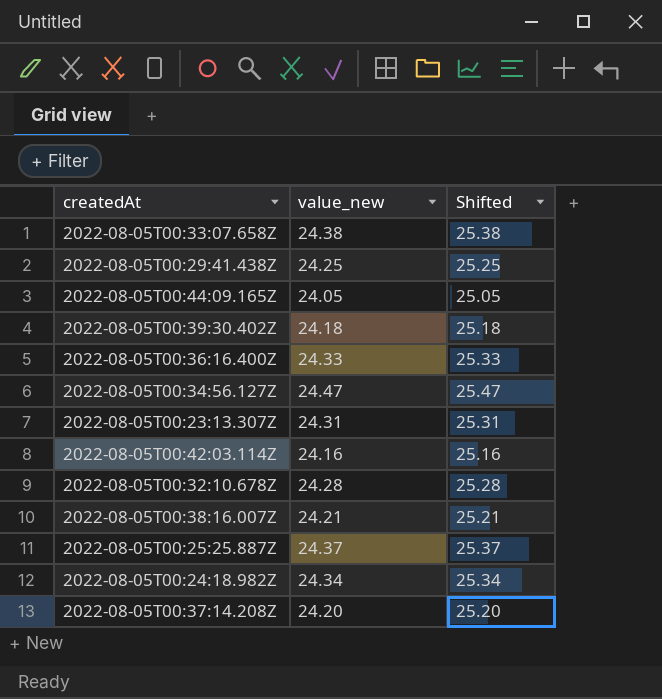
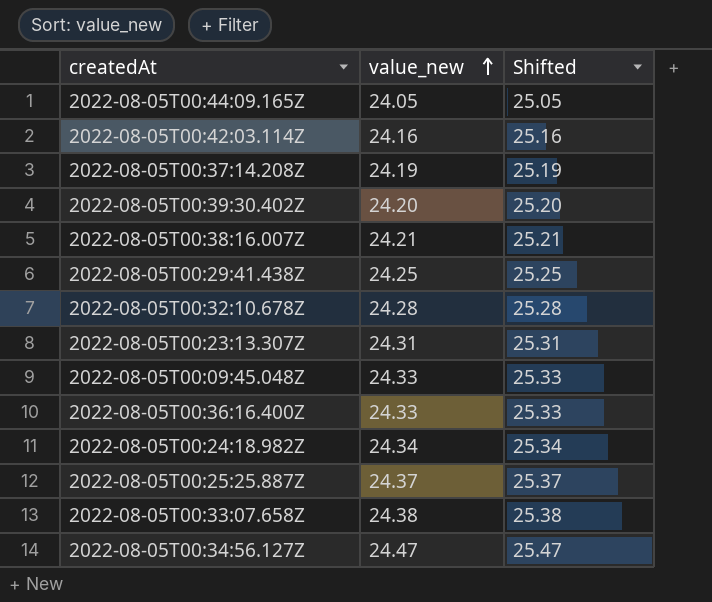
row order: none -> value_new ascending
2022-08-05T00:37:14.208Z | value_new: 24.20 -> 24.19
2022-08-05T00:37:14.208Z | Shifted: 25.20 -> 25.19
2022-08-05T00:39:30.402Z | value_new: 24.18 -> 24.20
2022-08-05T00:39:30.402Z | Shifted: 25.18 -> 25.20
row 2022-08-05T00:09:45.048Z: none -> 24.33 | 25.33

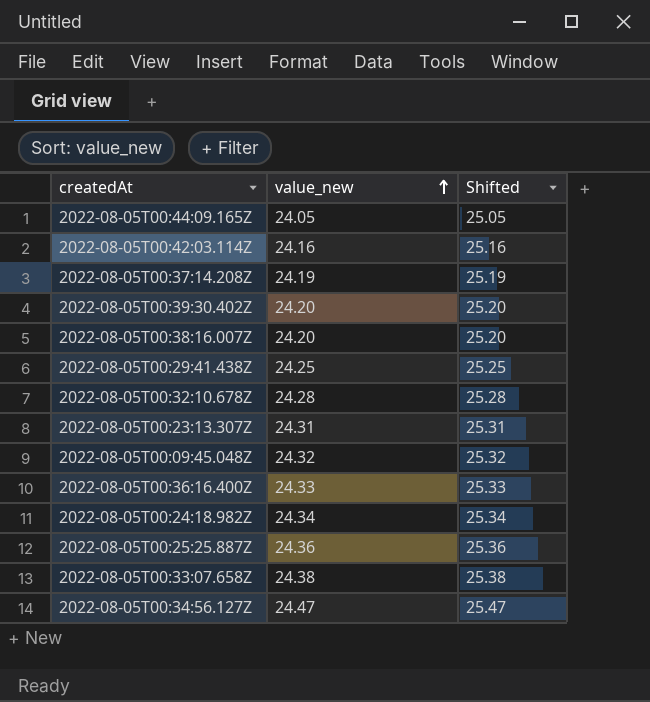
2022-08-05T00:38:16.007Z | value_new: 24.21 -> 24.20
2022-08-05T00:38:16.007Z | Shifted: 25.21 -> 25.20
2022-08-05T00:09:45.048Z | value_new: 24.33 -> 24.32
2022-08-05T00:09:45.048Z | Shifted: 25.33 -> 25.32
2022-08-05T00:25:25.887Z | value_new: 24.37 -> 24.36
2022-08-05T00:25:25.887Z | Shifted: 25.37 -> 25.36

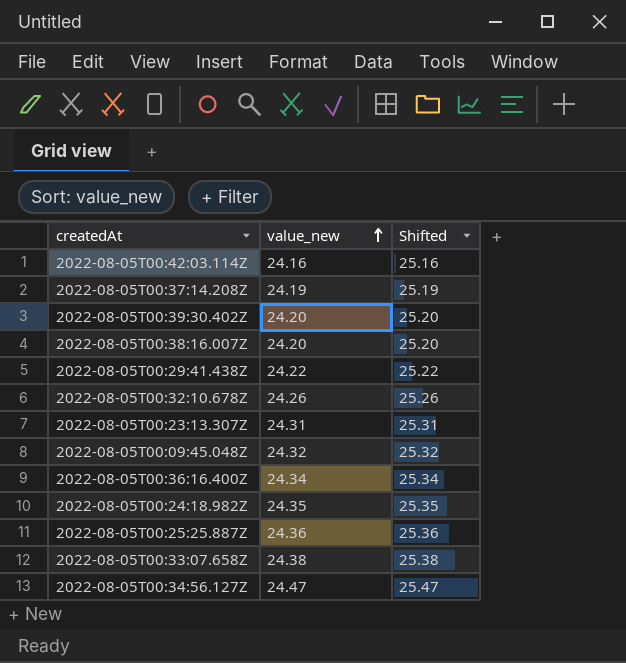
row 2022-08-05T00:44:09.165Z: 24.05 | 25.05 -> none
2022-08-05T00:29:41.438Z | value_new: 24.25 -> 24.22
2022-08-05T00:29:41.438Z | Shifted: 25.25 -> 25.22
2022-08-05T00:32:10.678Z | value_new: 24.28 -> 24.26
2022-08-05T00:32:10.678Z | Shifted: 25.28 -> 25.26
2022-08-05T00:36:16.400Z | value_new: 24.33 -> 24.34
2022-08-05T00:36:16.400Z | Shifted: 25.33 -> 25.34
2022-08-05T00:24:18.982Z | value_new: 24.34 -> 24.35
2022-08-05T00:24:18.982Z | Shifted: 25.34 -> 25.35

